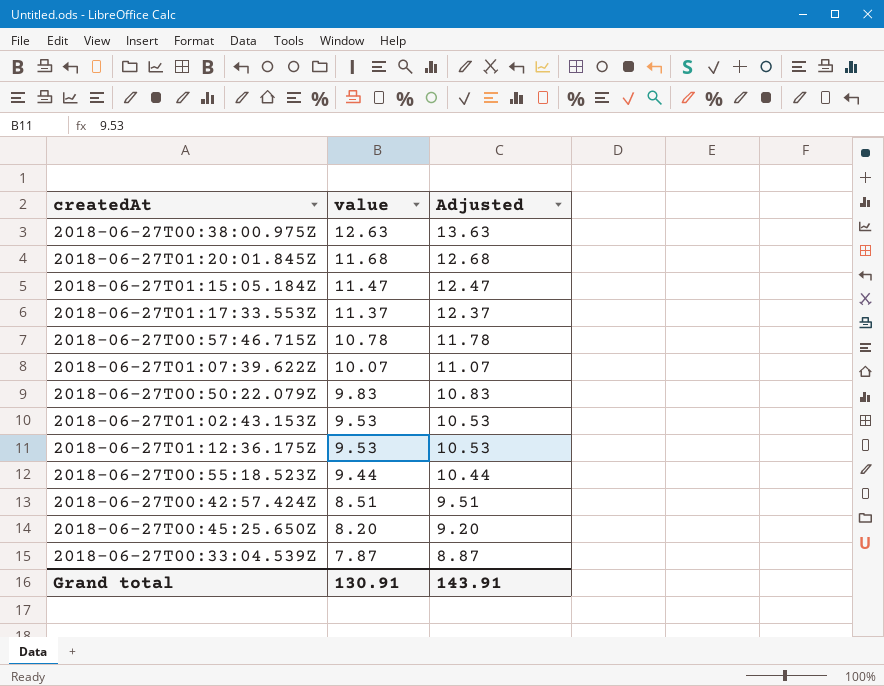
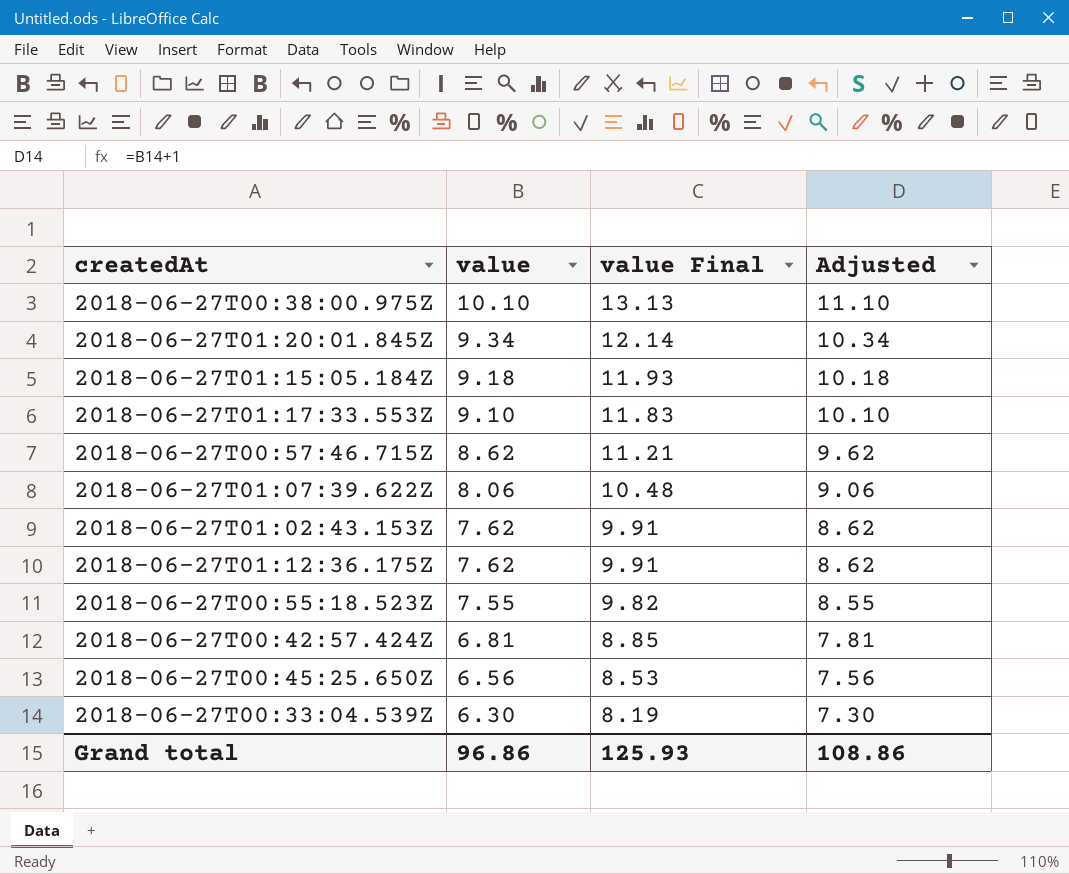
column value Final | formula: none -> [value] * 1.3
row 2018-06-27T00:50:22.079Z: 9.83 | 10.83 -> none
2018-06-27T00:38:00.975Z | value: 12.63 -> 10.10
2018-06-27T00:38:00.975Z | Adjusted: 13.63 -> 11.10
2018-06-27T01:20:01.845Z | value: 11.68 -> 9.34
2018-06-27T01:20:01.845Z | Adjusted: 12.68 -> 10.34
2018-06-27T01:15:05.184Z | value: 11.47 -> 9.18
2018-06-27T01:15:05.184Z | Adjusted: 12.47 -> 10.18
2018-06-27T01:17:33.553Z | value: 11.37 -> 9.10
2018-06-27T01:17:33.553Z | Adjusted: 12.37 -> 10.10
2018-06-27T00:57:46.715Z | value: 10.78 -> 8.62
2018-06-27T00:57:46.715Z | Adjusted: 11.78 -> 9.62
2018-06-27T01:07:39.622Z | value: 10.07 -> 8.06
2018-06-27T01:07:39.622Z | Adjusted: 11.07 -> 9.06
2018-06-27T01:02:43.153Z | value: 9.53 -> 7.62
2018-06-27T01:02:43.153Z | Adjusted: 10.53 -> 8.62
2018-06-27T01:12:36.175Z | value: 9.53 -> 7.62
2018-06-27T01:12:36.175Z | Adjusted: 10.53 -> 8.62
2018-06-27T00:55:18.523Z | value: 9.44 -> 7.55
2018-06-27T00:55:18.523Z | Adjusted: 10.44 -> 8.55
2018-06-27T00:42:57.424Z | value: 8.51 -> 6.81
2018-06-27T00:42:57.424Z | Adjusted: 9.51 -> 7.81
2018-06-27T00:45:25.650Z | value: 8.20 -> 6.56
2018-06-27T00:45:25.650Z | Adjusted: 9.20 -> 7.56
2018-06-27T00:33:04.539Z | value: 7.87 -> 6.30
2018-06-27T00:33:04.539Z | Adjusted: 8.87 -> 7.30
Grand total | value: 130.91 -> 96.86
Grand total | Adjusted: 143.91 -> 108.86

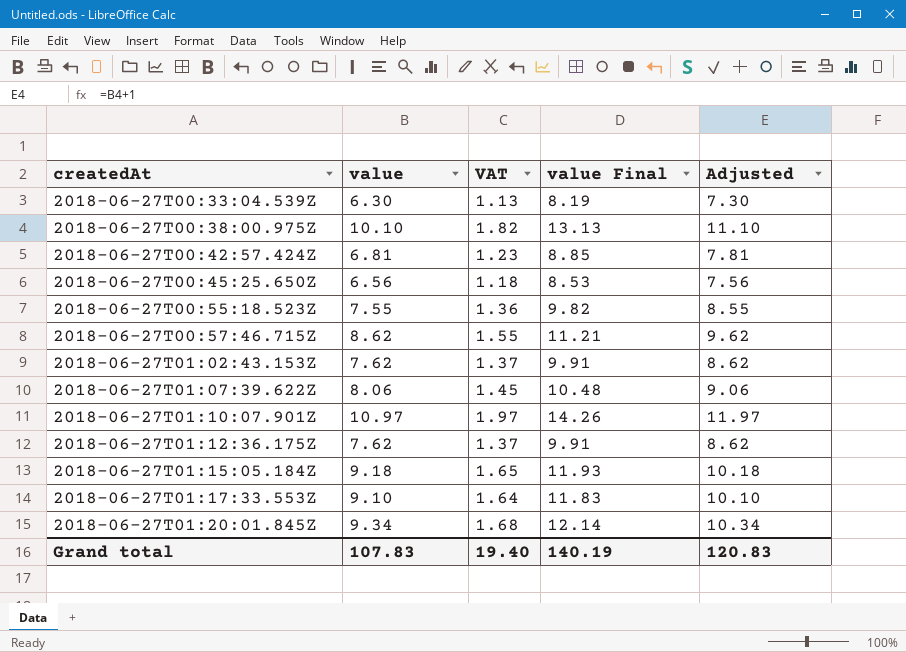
row order: value descending -> createdAt ascending
column VAT | formula: none -> [value] * 0.18
row 2018-06-27T01:10:07.901Z: none -> 10.97 | 1.97 | 14.26 | 11.97
Grand total | value: 96.86 -> 107.83
Grand total | value Final: 125.93 -> 140.19
Grand total | Adjusted: 108.86 -> 120.83

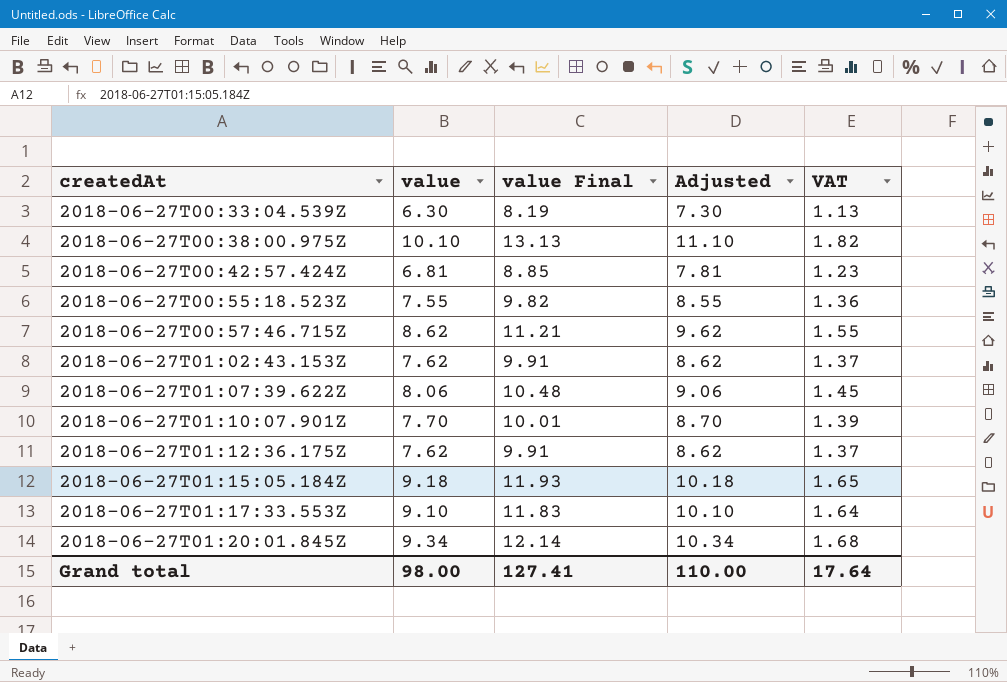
column VAT | position: 3 -> 5
row 2018-06-27T00:45:25.650Z: 6.56 | 1.18 | 8.53 | 7.56 -> none
2018-06-27T01:10:07.901Z | value: 10.97 -> 7.70
2018-06-27T01:10:07.901Z | value Final: 14.26 -> 10.01
2018-06-27T01:10:07.901Z | Adjusted: 11.97 -> 8.70
2018-06-27T01:10:07.901Z | VAT: 1.97 -> 1.39
Grand total | value: 107.83 -> 98.00
Grand total | value Final: 140.19 -> 127.41
Grand total | Adjusted: 120.83 -> 110.00
Grand total | VAT: 19.40 -> 17.64

